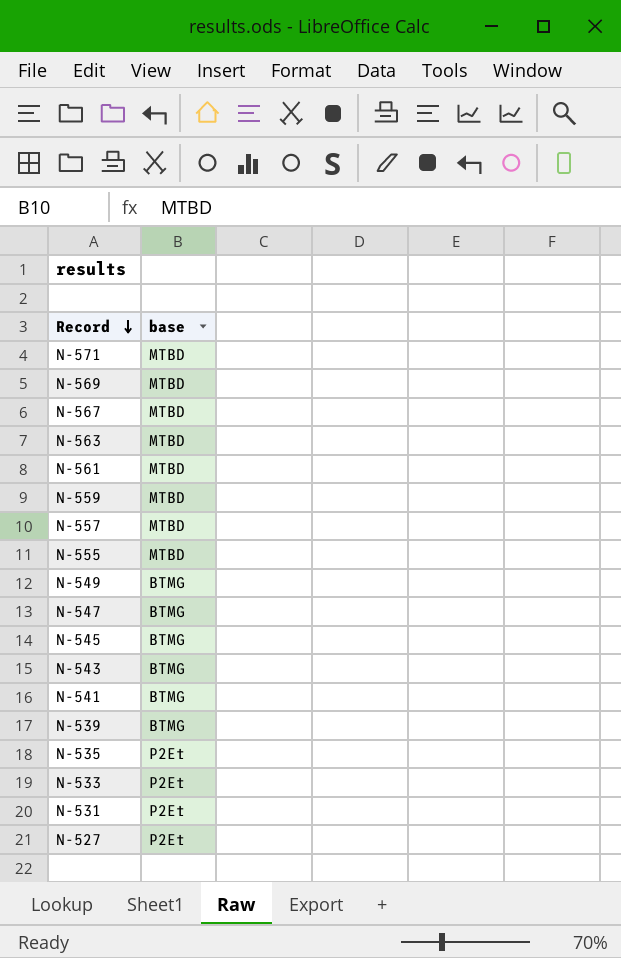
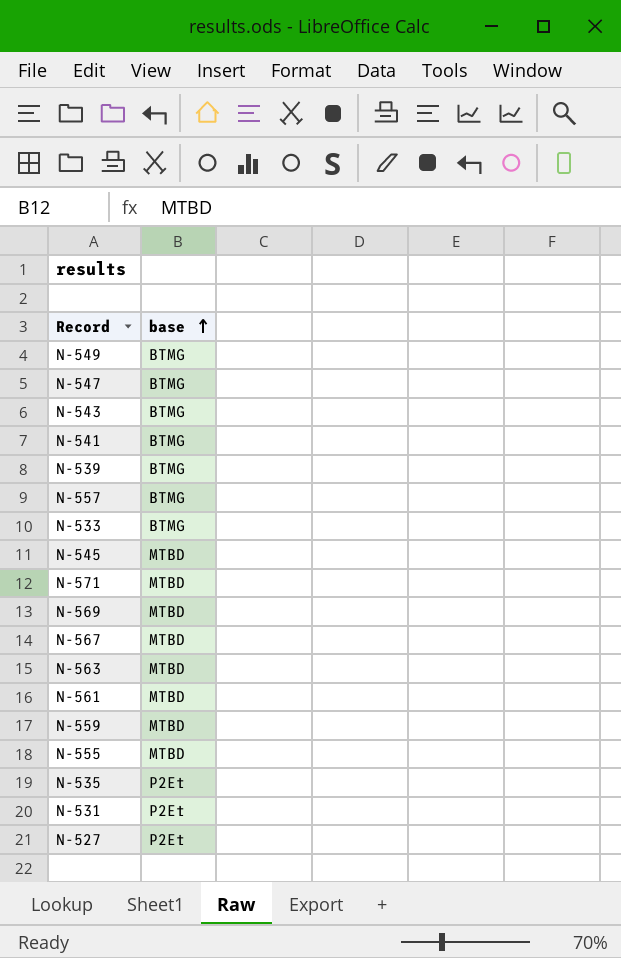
row order: Record descending -> base ascending
N-557 | base: MTBD -> BTMG
N-533 | base: P2Et -> BTMG
N-545 | base: BTMG -> MTBD

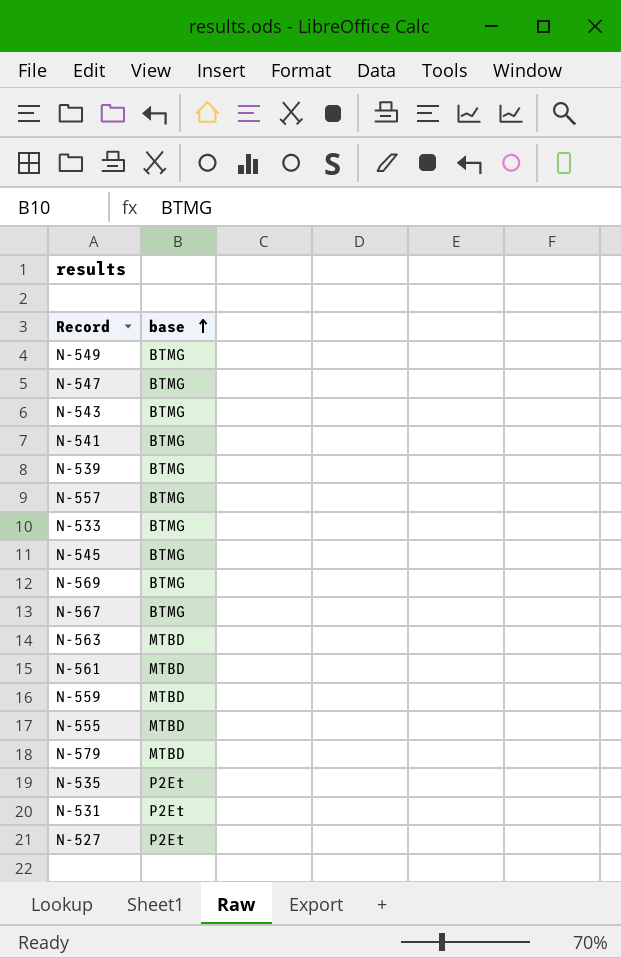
row N-571: MTBD -> none
N-545 | base: MTBD -> BTMG
N-569 | base: MTBD -> BTMG
N-567 | base: MTBD -> BTMG
row N-579: none -> MTBD

